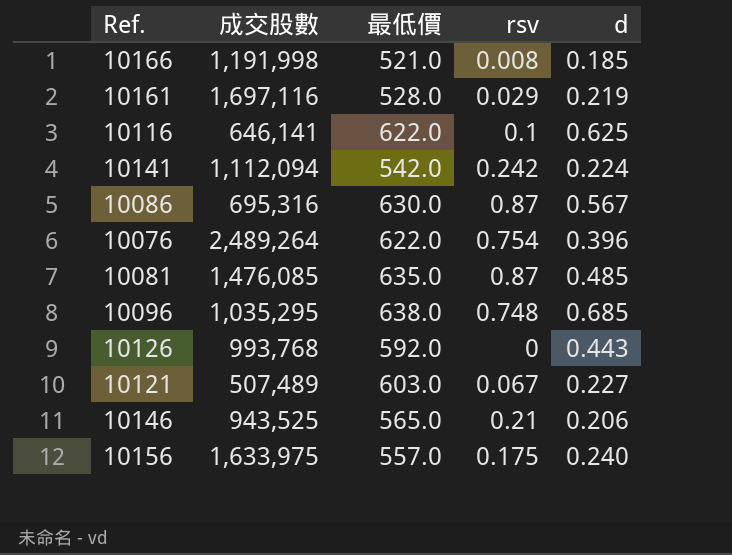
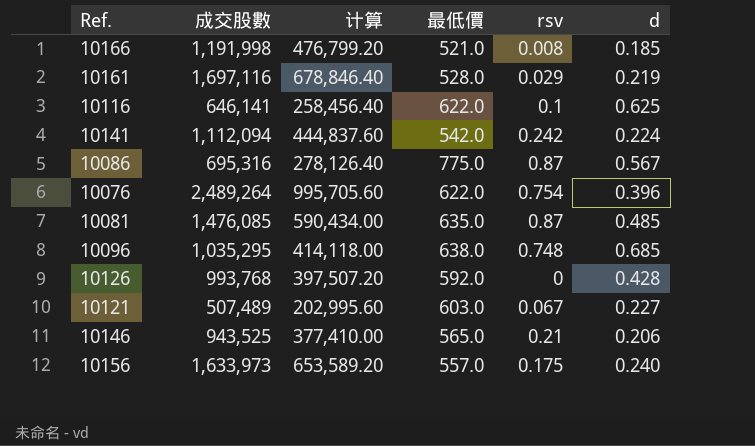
column 计算 | formula: none -> [成交股數] * 0.4
10086 | 最低價: 630.0 -> 775.0
10126 | d: 0.443 -> 0.428
10156 | 成交股數: 1,633,975 -> 1,633,973

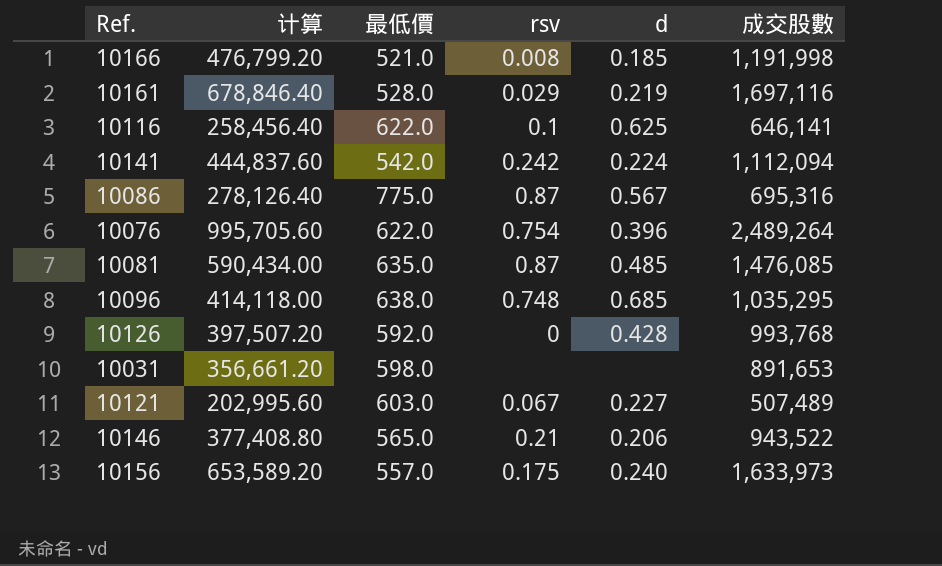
column 成交股數 | position: 2 -> 6
row 10031: none -> 356,661.20 | 598.0 | none | none | 891,653
10146 | 计算: 377,410.00 -> 377,408.80
10146 | 成交股數: 943,525 -> 943,522

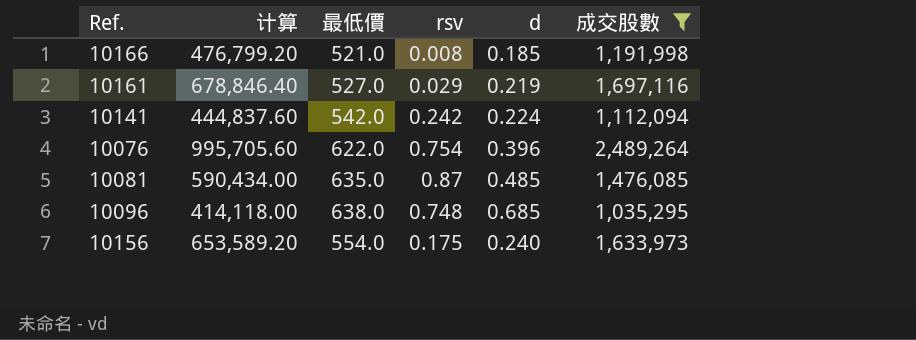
filter: none -> 成交股數 >= 1,035,295
10161 | 最低價: 528.0 -> 527.0
10156 | 最低價: 557.0 -> 554.0

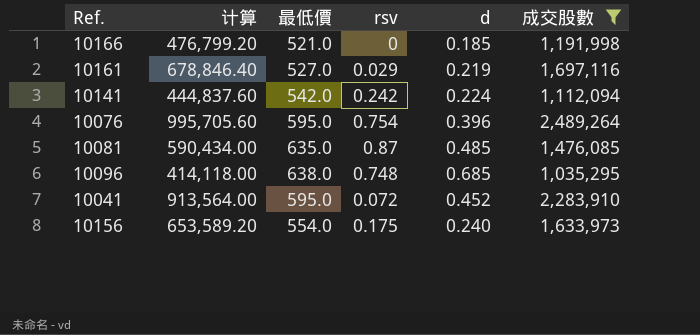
10166 | rsv: 0.008 -> 0
10076 | 最低價: 622.0 -> 595.0
row 10041: none -> 913,564.00 | 595.0 | 0.072 | 0.452 | 2,283,910

